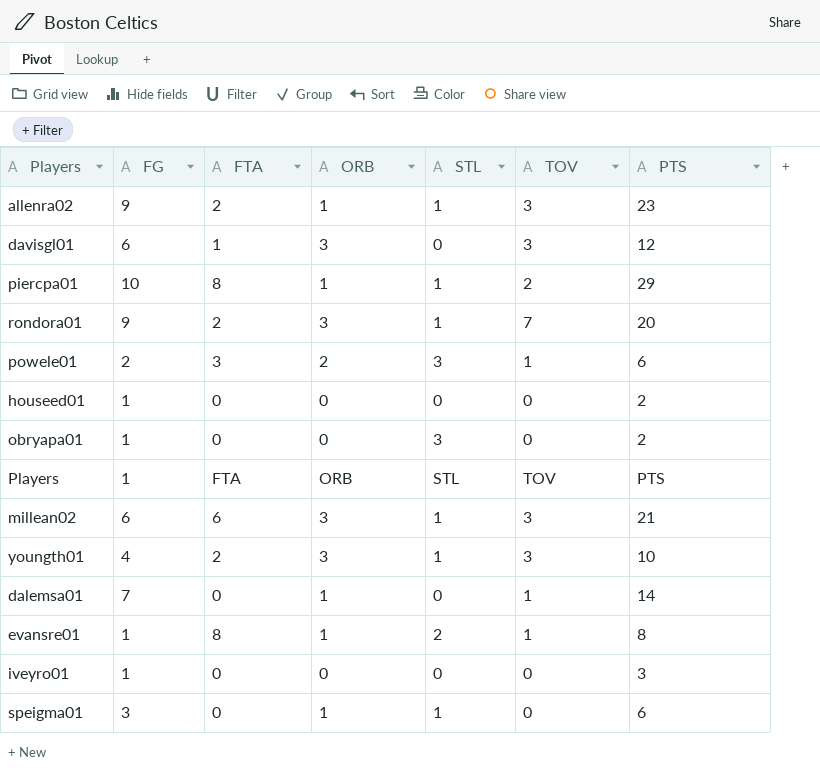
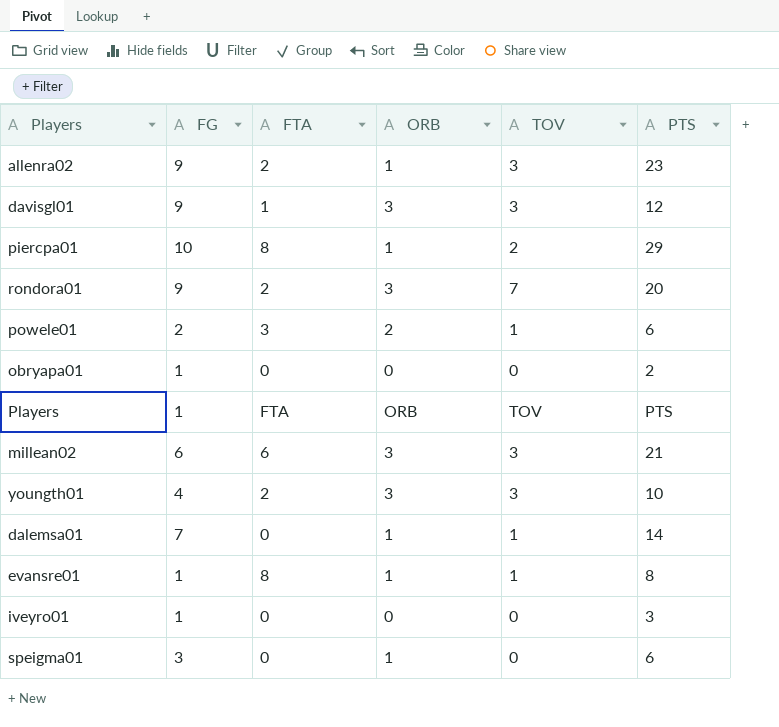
column STL | position: 5 -> none
row houseed01: 1 | 0 | 0 | 0 | 0 | 2 -> none
davisgl01 | FG: 6 -> 9

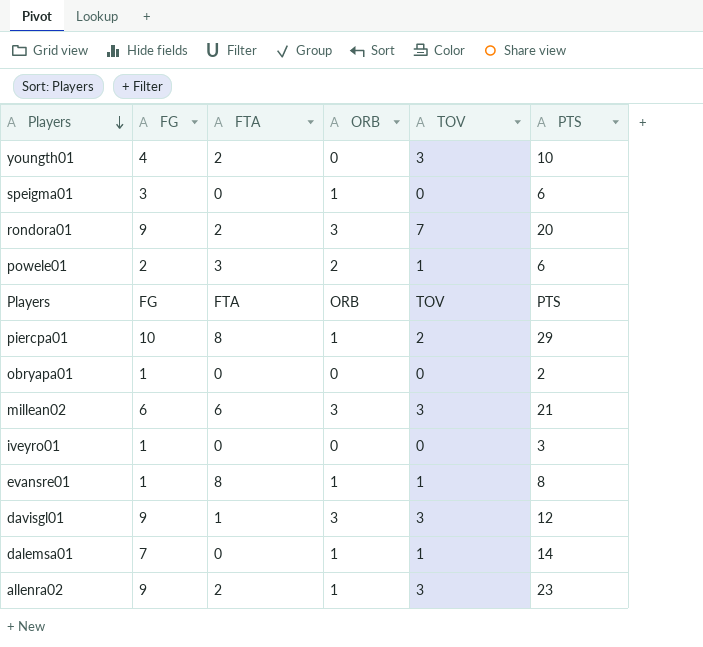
row order: none -> Players descending
youngth01 | ORB: 3 -> 0
Players | FG: 1 -> FG

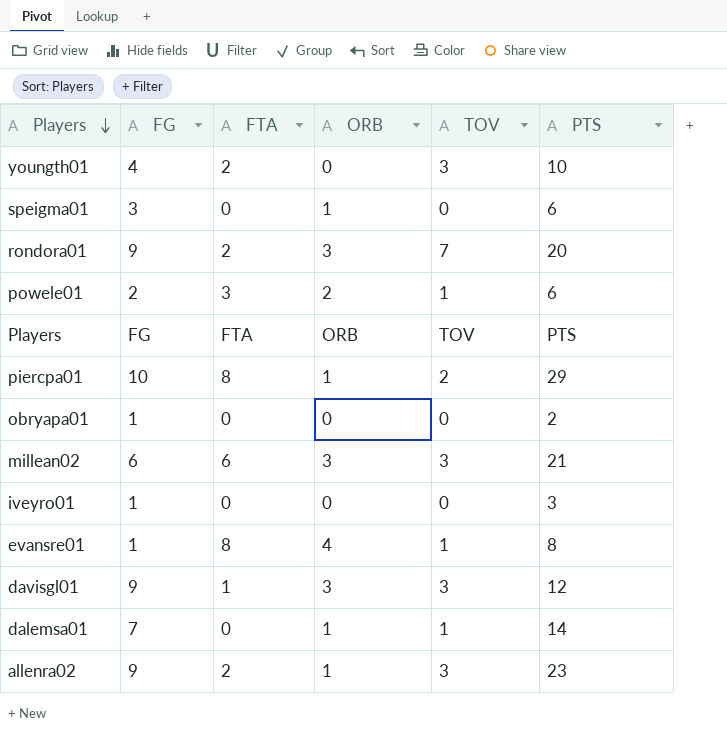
evansre01 | ORB: 1 -> 4

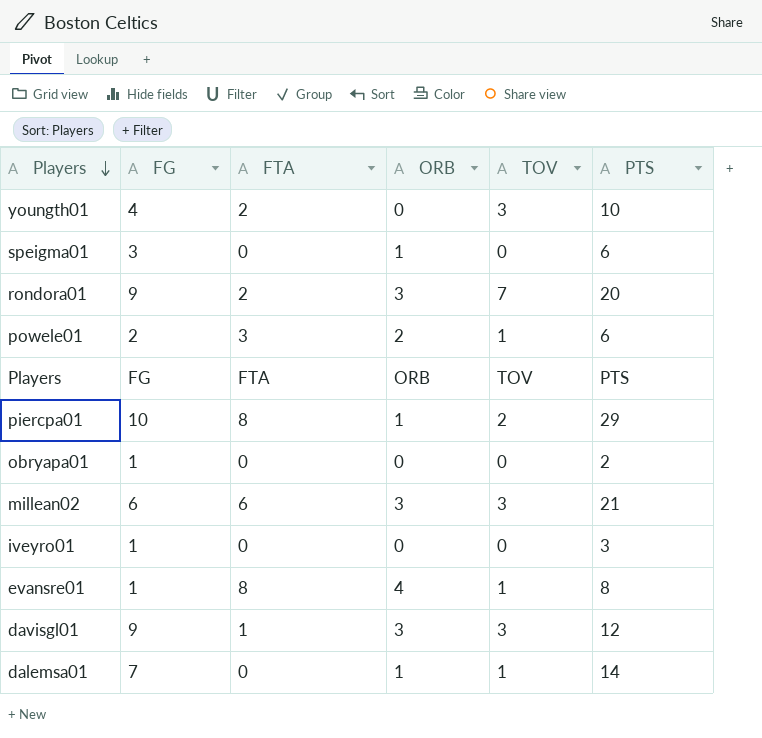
row allenra02: 9 | 2 | 1 | 3 | 23 -> none

